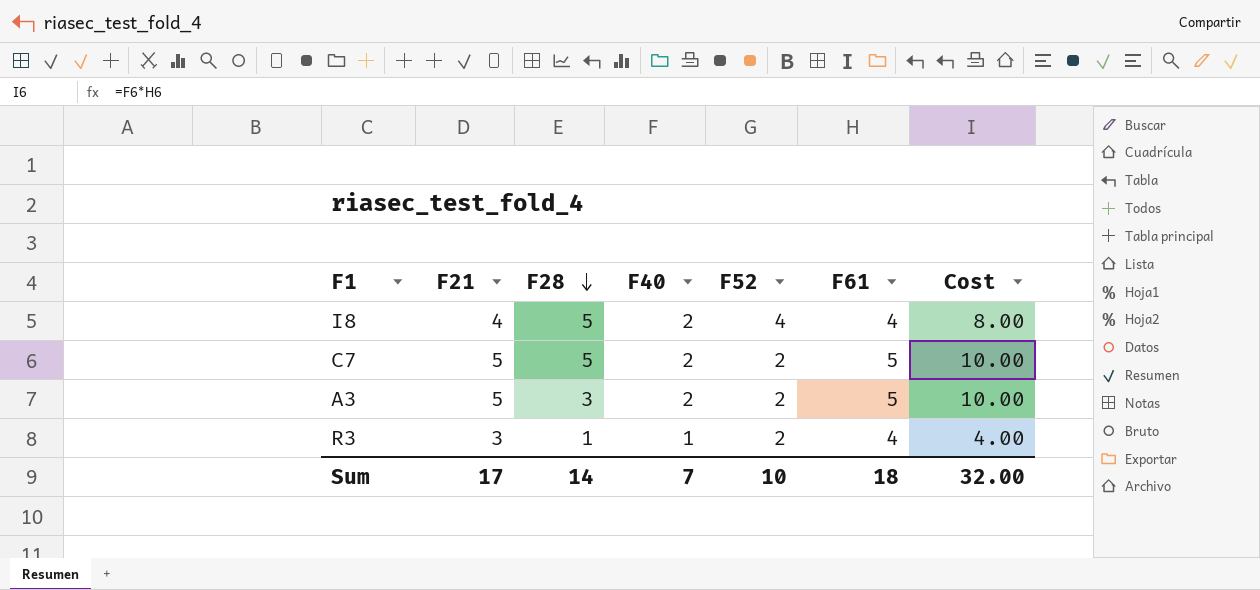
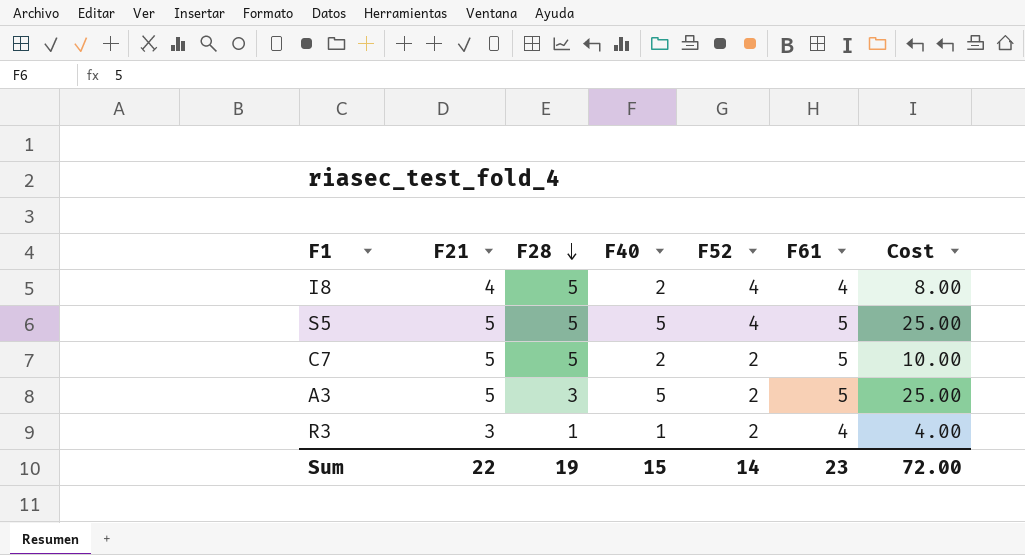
row S5: none -> 5 | 5 | 5 | 4 | 5 | 25.00
A3 | F40: 2 -> 5
A3 | Cost: 10.00 -> 25.00
Sum | F21: 17 -> 22
Sum | F28: 14 -> 19
Sum | F40: 7 -> 15
Sum | F52: 10 -> 14
Sum | F61: 18 -> 23
Sum | Cost: 32.00 -> 72.00

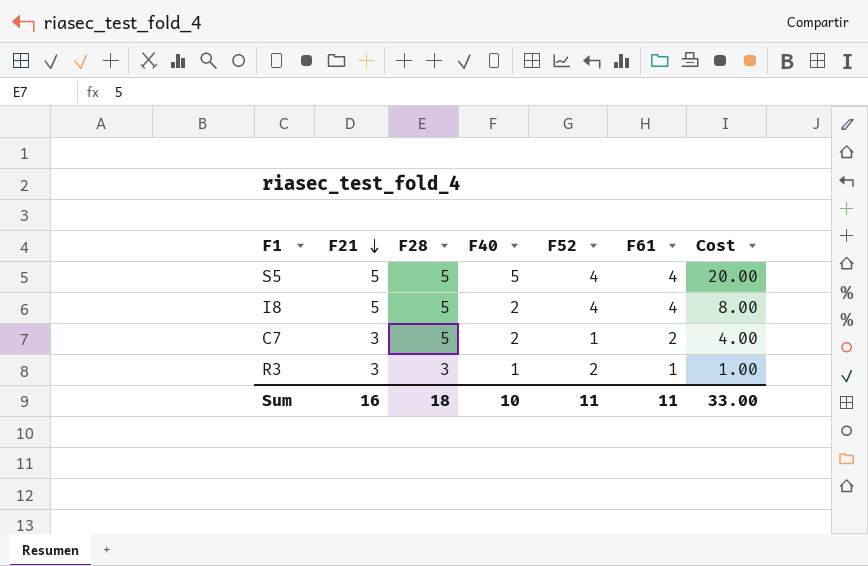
row order: F28 descending -> F21 descending
row A3: 5 | 3 | 5 | 2 | 5 | 25.00 -> none
S5 | F61: 5 -> 4
S5 | Cost: 25.00 -> 20.00
I8 | F21: 4 -> 5
C7 | F21: 5 -> 3
C7 | F52: 2 -> 1
C7 | F61: 5 -> 2
C7 | Cost: 10.00 -> 4.00
R3 | F28: 1 -> 3
R3 | F61: 4 -> 1
R3 | Cost: 4.00 -> 1.00
Sum | F21: 22 -> 16
Sum | F28: 19 -> 18
Sum | F40: 15 -> 10
Sum | F52: 14 -> 11
Sum | F61: 23 -> 11
Sum | Cost: 72.00 -> 33.00

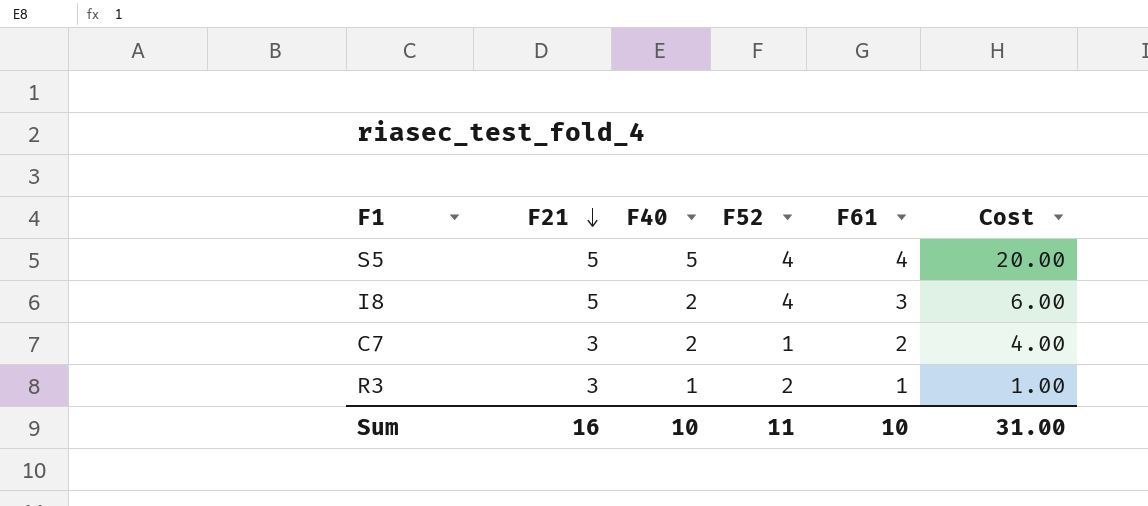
column F28 | position: 3 -> none
I8 | F61: 4 -> 3
I8 | Cost: 8.00 -> 6.00
Sum | F61: 11 -> 10
Sum | Cost: 33.00 -> 31.00

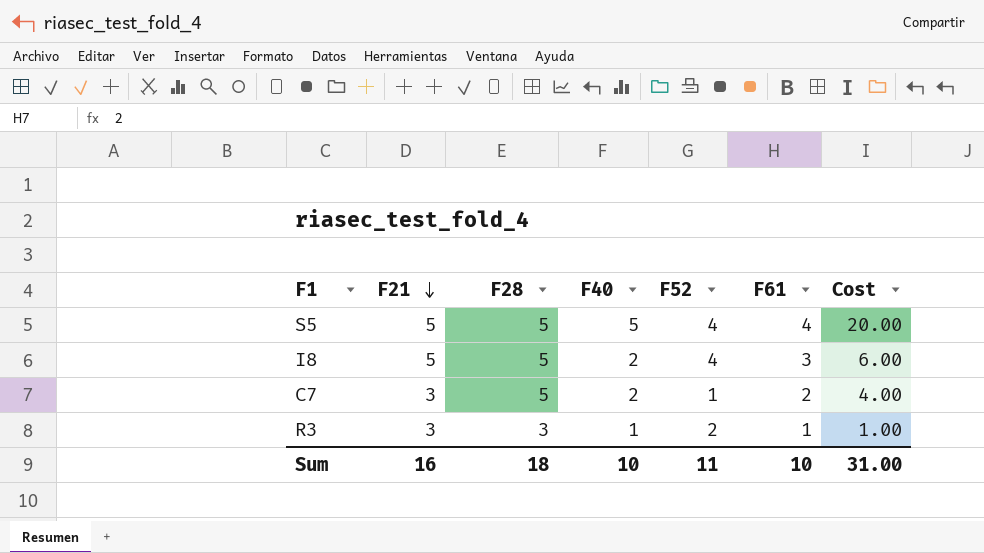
column F28 | position: none -> 3

